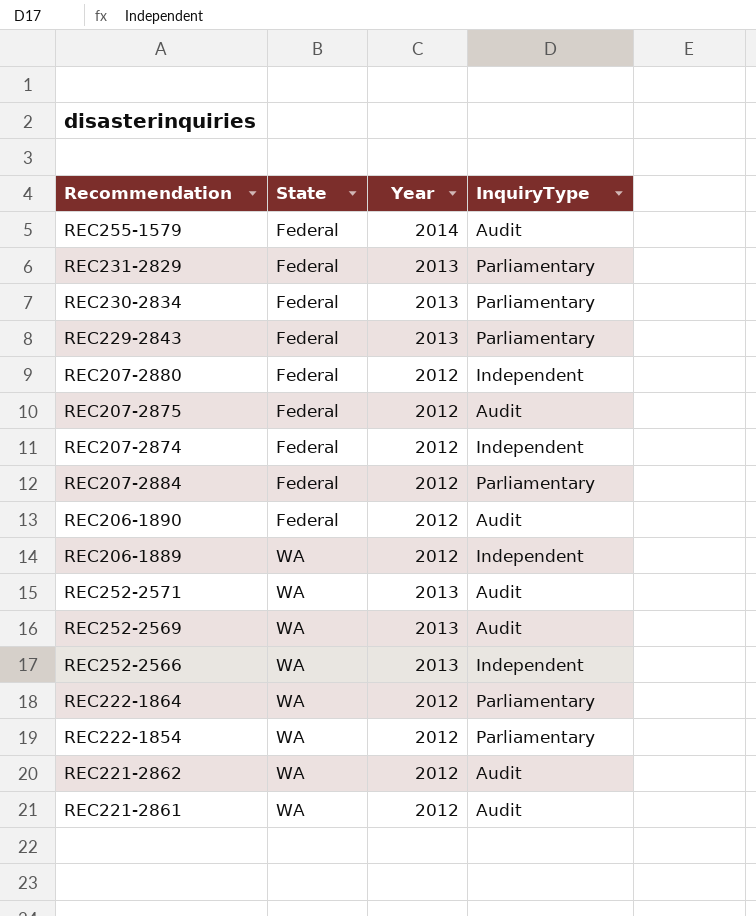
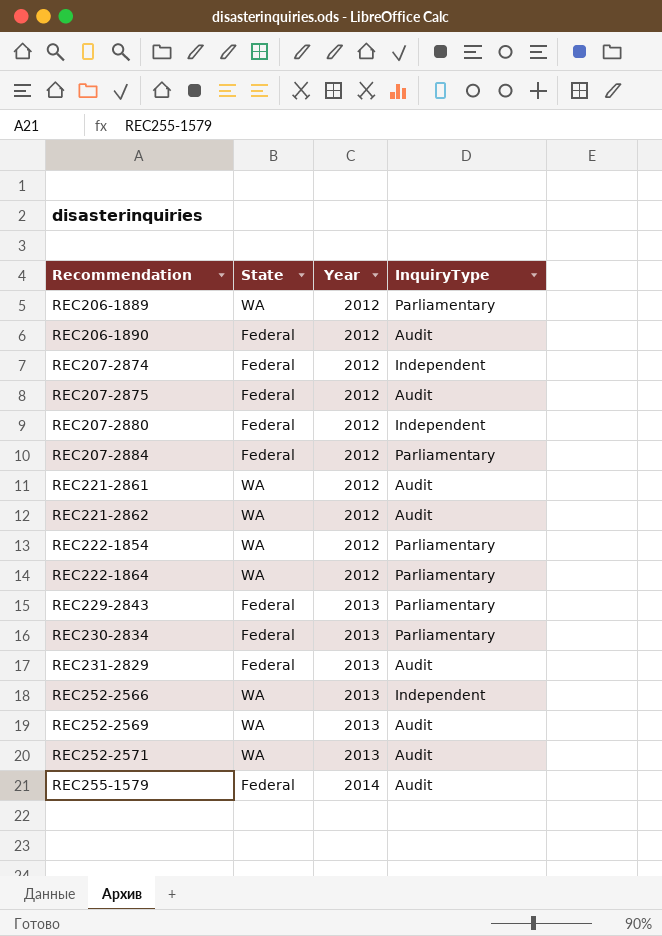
row order: State ascending -> Recommendation ascending
REC206-1889 | InquiryType: Independent -> Parliamentary
REC231-2829 | InquiryType: Parliamentary -> Audit

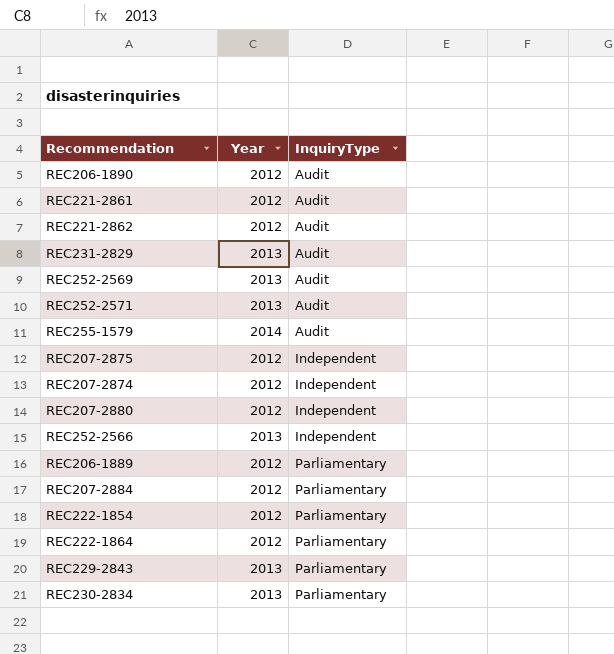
row order: Recommendation ascending -> InquiryType ascending
column State | position: 2 -> none
REC207-2875 | InquiryType: Audit -> Independent

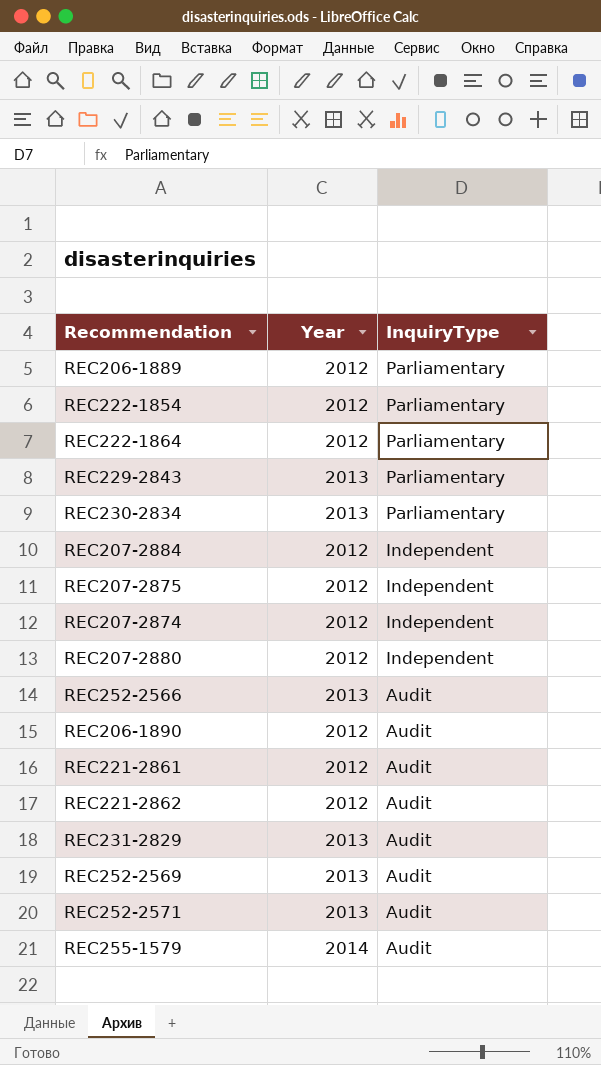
row order: InquiryType ascending -> InquiryType descending
REC207-2884 | InquiryType: Parliamentary -> Independent
REC252-2566 | InquiryType: Independent -> Audit

